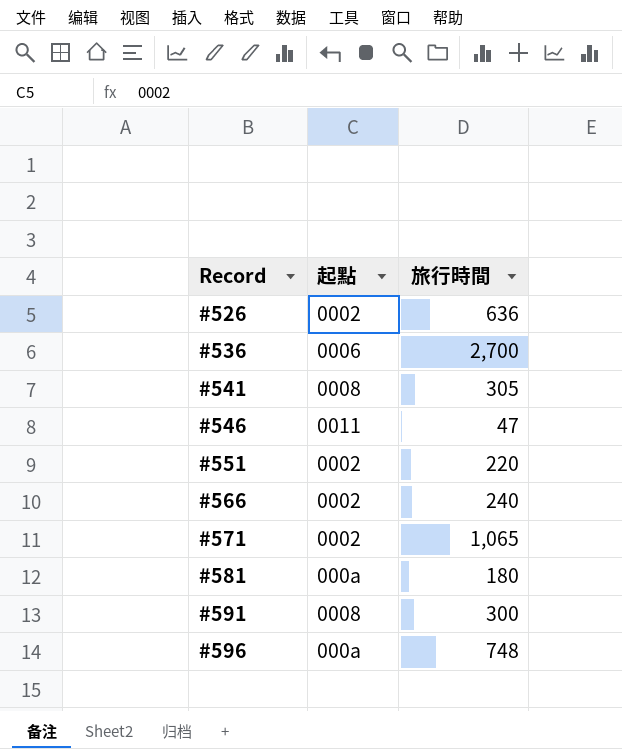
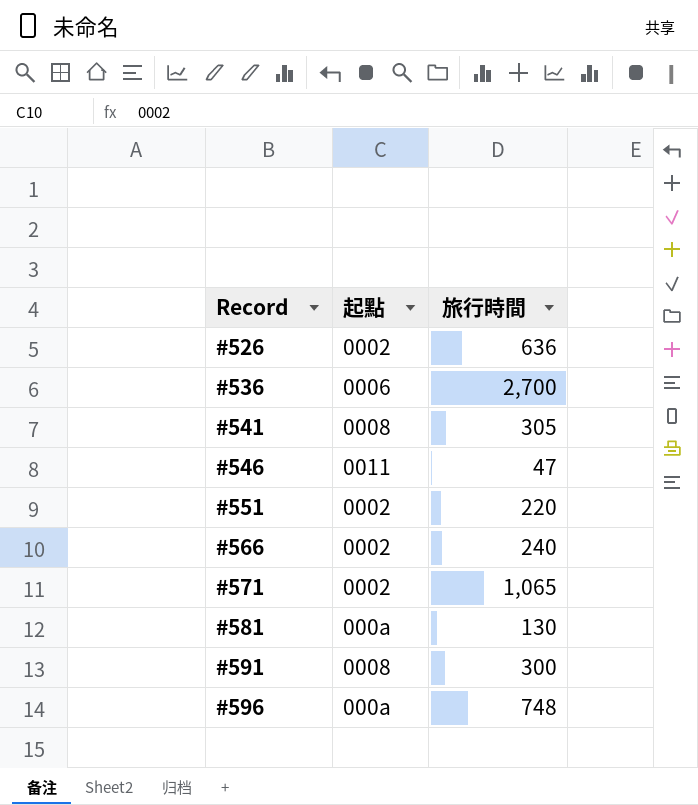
#581 | 旅行時間: 180 -> 130

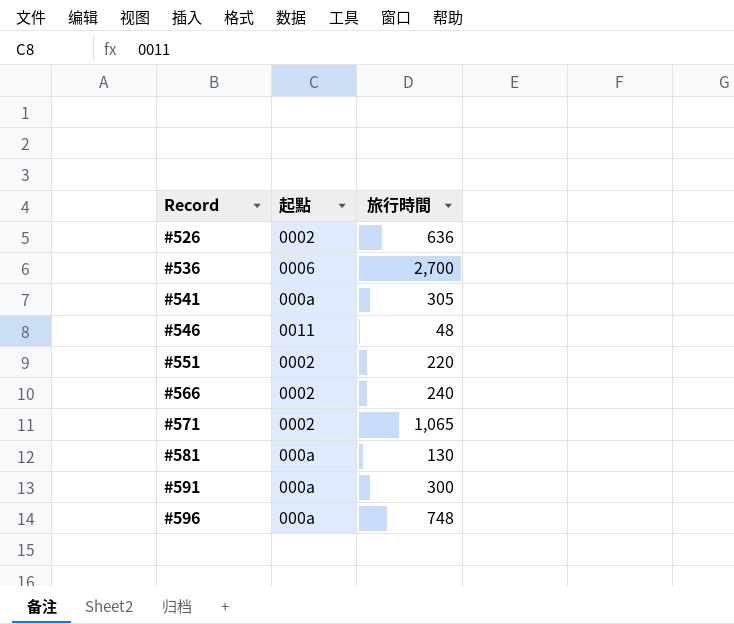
#541 | 起點: 0008 -> 000a
#546 | 旅行時間: 47 -> 48
#591 | 起點: 0008 -> 000a

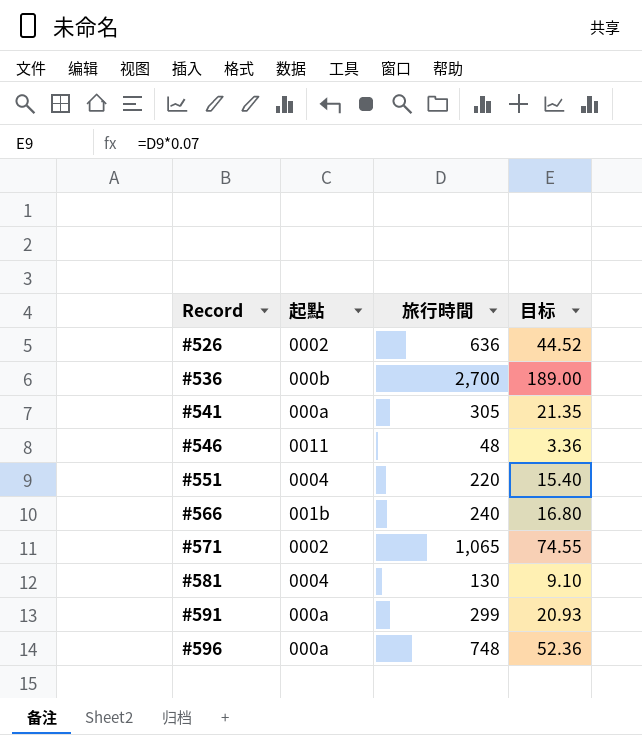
column 目标 | formula: none -> [旅行時間] * 0.07
#536 | 起點: 0006 -> 000b
#551 | 起點: 0002 -> 0004
#566 | 起點: 0002 -> 001b
#581 | 起點: 000a -> 0004
#591 | 旅行時間: 300 -> 299

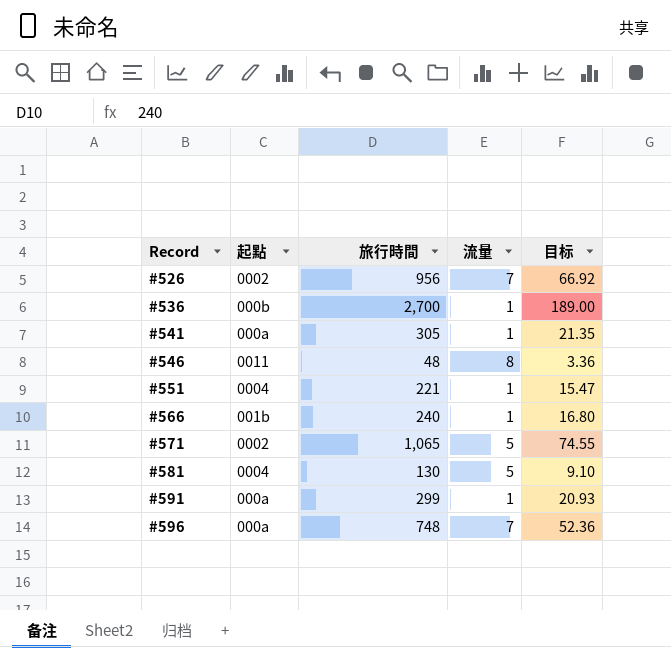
column 流量 | position: none -> 4
#526 | 旅行時間: 636 -> 956
#526 | 目标: 44.52 -> 66.92
#551 | 旅行時間: 220 -> 221
#551 | 目标: 15.40 -> 15.47

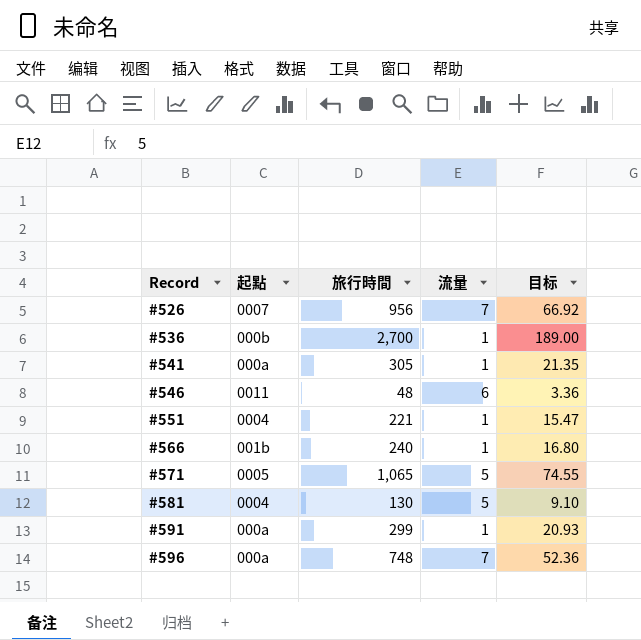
#526 | 起點: 0002 -> 0007
#546 | 流量: 8 -> 6
#571 | 起點: 0002 -> 0005

